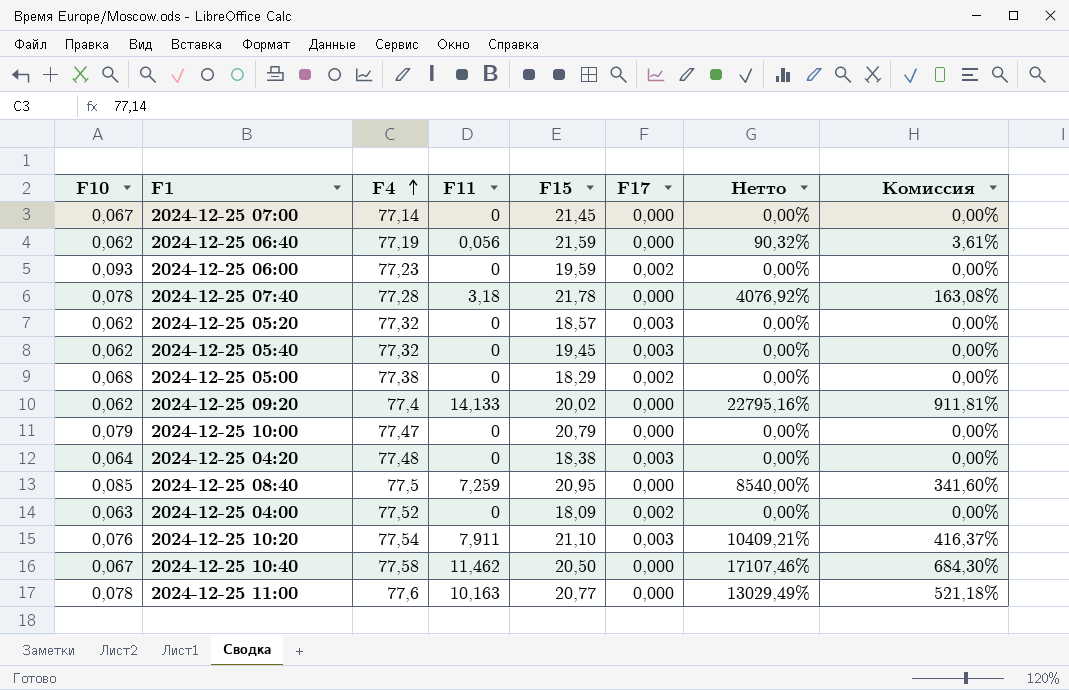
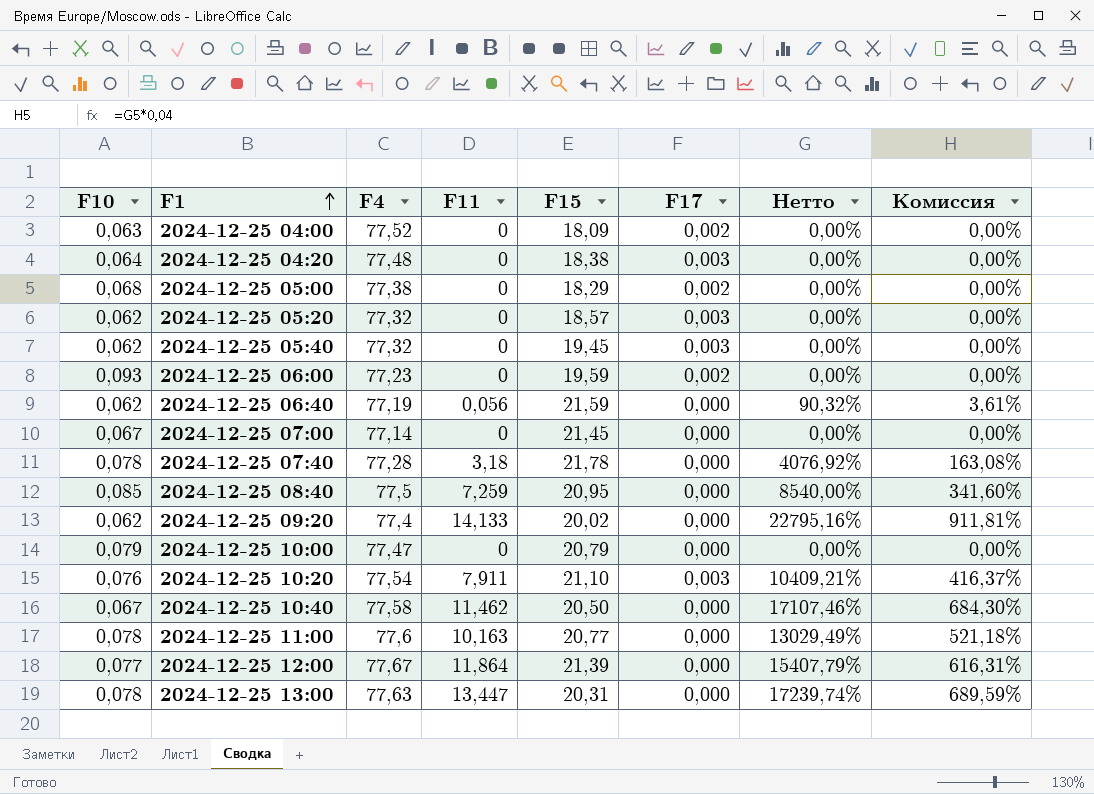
row order: F4 ascending -> F1 ascending
row 2024-12-25 12:00: none -> 0,077 | 77,67 | 11,864 | 21,39 | 0,000 | 15407,79% | 616,31%
row 2024-12-25 13:00: none -> 0,078 | 77,63 | 13,447 | 20,31 | 0,000 | 17239,74% | 689,59%

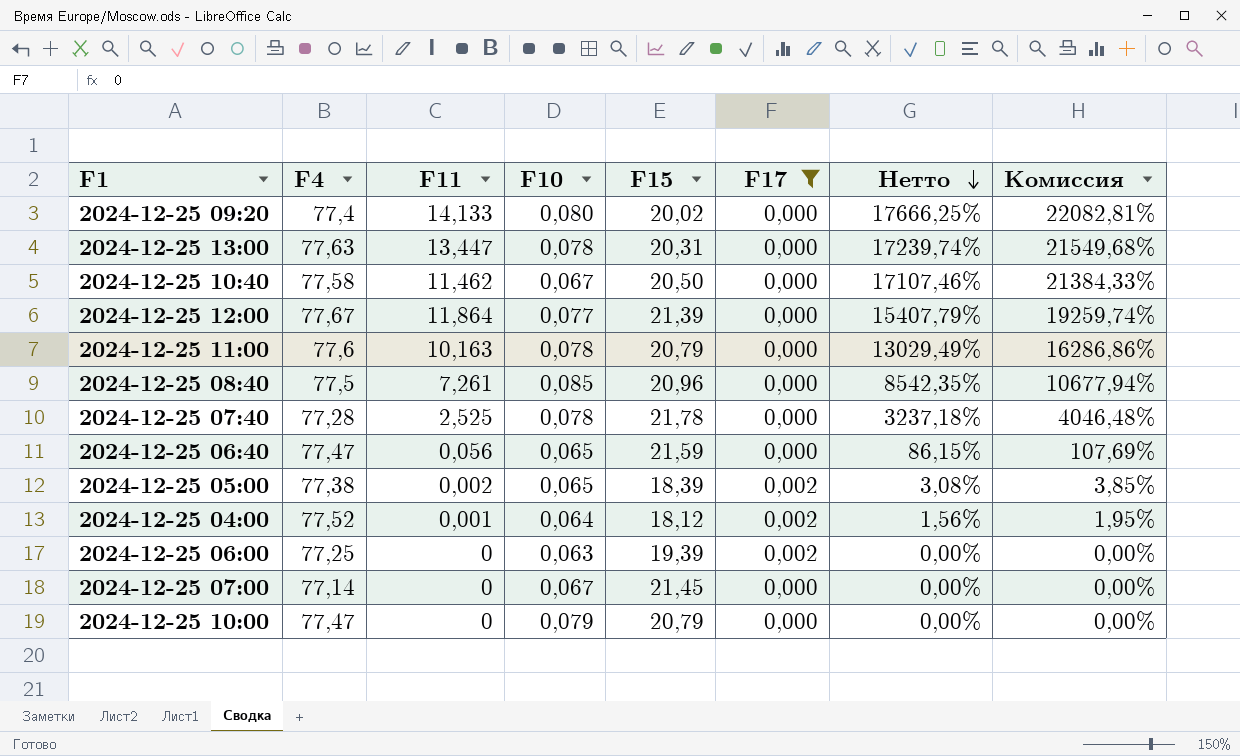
filter: none -> F17 != 0,003
row order: F1 ascending -> Нетто descending
column F10 | position: 1 -> 4
column Комиссия | formula: [Нетто] * 0,04 -> [Нетто] * 1,25
2024-12-25 09:20 | F10: 0,062 -> 0,080
2024-12-25 09:20 | Нетто: 22795,16% -> 17666,25%
2024-12-25 11:00 | F15: 20,77 -> 20,79
2024-12-25 08:40 | F11: 7,259 -> 7,261
2024-12-25 08:40 | F15: 20,95 -> 20,96
2024-12-25 08:40 | Нетто: 8540,00% -> 8542,35%
2024-12-25 07:40 | F11: 3,18 -> 2,525
2024-12-25 07:40 | Нетто: 4076,92% -> 3237,18%
2024-12-25 06:40 | F4: 77,19 -> 77,47
2024-12-25 06:40 | F10: 0,062 -> 0,065
2024-12-25 06:40 | Нетто: 90,32% -> 86,15%
2024-12-25 05:00 | F11: 0 -> 0,002
2024-12-25 05:00 | F10: 0,068 -> 0,065
2024-12-25 05:00 | F15: 18,29 -> 18,39
2024-12-25 05:00 | Нетто: 0,00% -> 3,08%
2024-12-25 04:00 | F11: 0 -> 0,001
2024-12-25 04:00 | F10: 0,063 -> 0,064
2024-12-25 04:00 | F15: 18,09 -> 18,12
2024-12-25 04:00 | Нетто: 0,00% -> 1,56%
2024-12-25 06:00 | F4: 77,23 -> 77,25
2024-12-25 06:00 | F10: 0,093 -> 0,063
2024-12-25 06:00 | F15: 19,59 -> 19,39

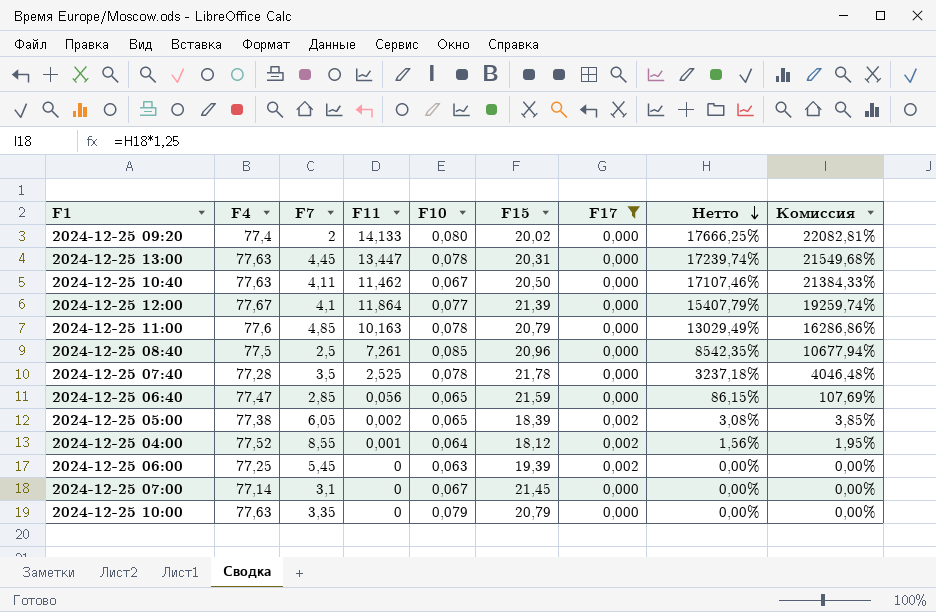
column F7 | position: none -> 3
2024-12-25 10:40 | F4: 77,58 -> 77,63
2024-12-25 10:00 | F4: 77,47 -> 77,63

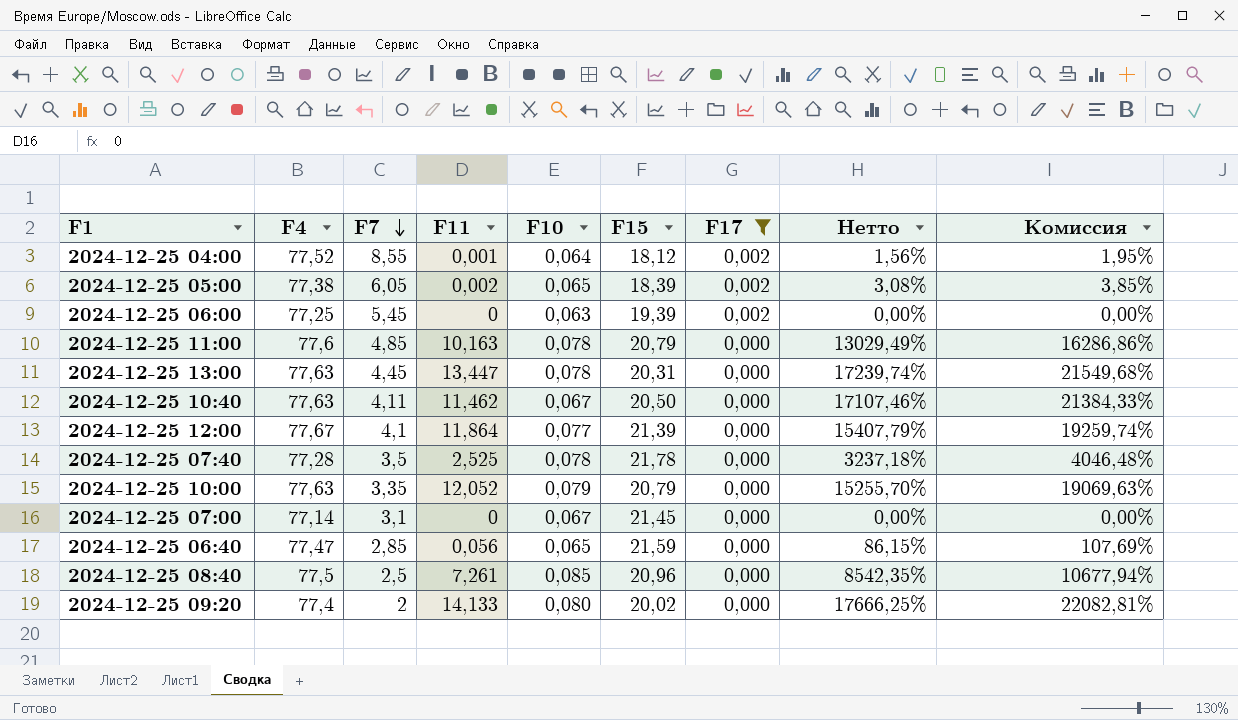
row order: Нетто descending -> F7 descending
2024-12-25 10:00 | F11: 0 -> 12,052
2024-12-25 10:00 | Нетто: 0,00% -> 15255,70%
2024-12-25 10:00 | Комиссия: 0,00% -> 19069,63%

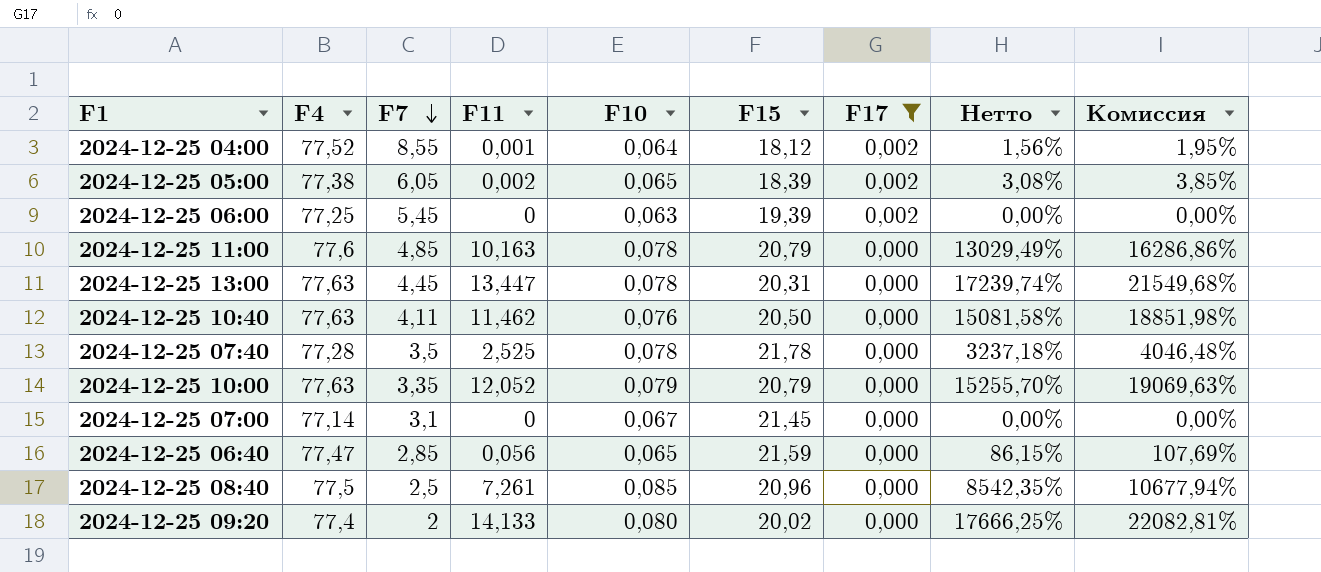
row 2024-12-25 12:00: 77,67 | 4,1 | 11,864 | 0,077 | 21,39 | 0,000 | 15407,79% | 19259,74% -> none
2024-12-25 10:40 | F10: 0,067 -> 0,076
2024-12-25 10:40 | Нетто: 17107,46% -> 15081,58%
2024-12-25 10:40 | Комиссия: 21384,33% -> 18851,98%

